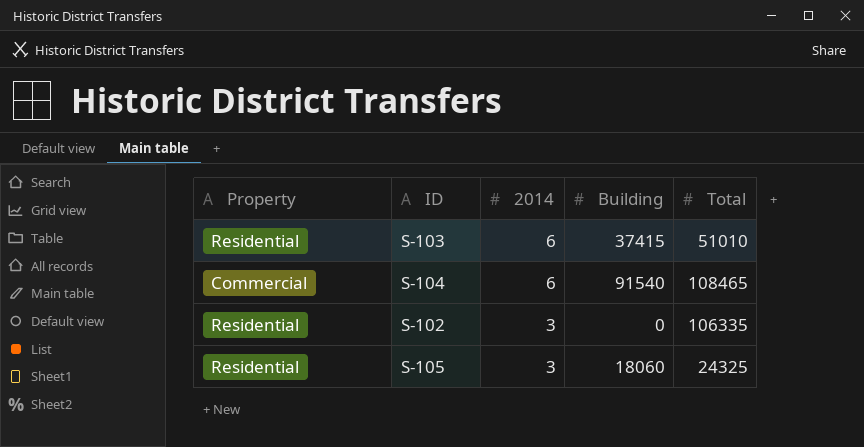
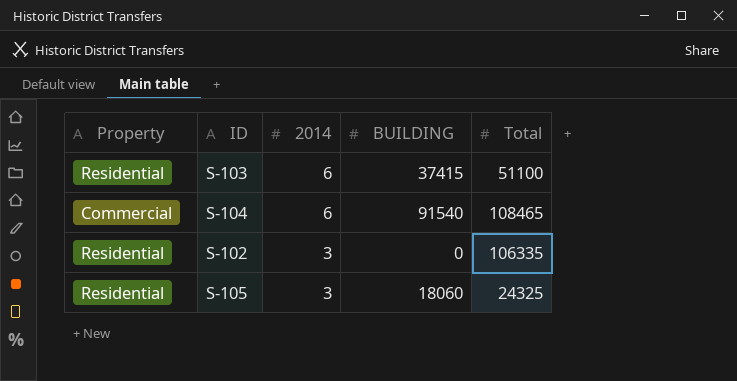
column name: Building -> BUILDING
S-103 | Total: 51010 -> 51100

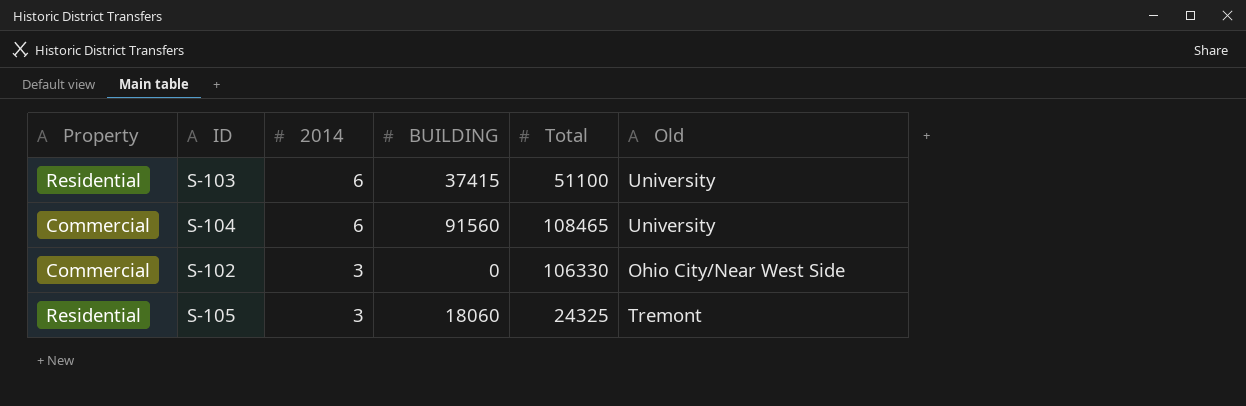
column Old | position: none -> 6
S-104 | BUILDING: 91540 -> 91560
S-102 | Property: Residential -> Commercial
S-102 | Total: 106335 -> 106330

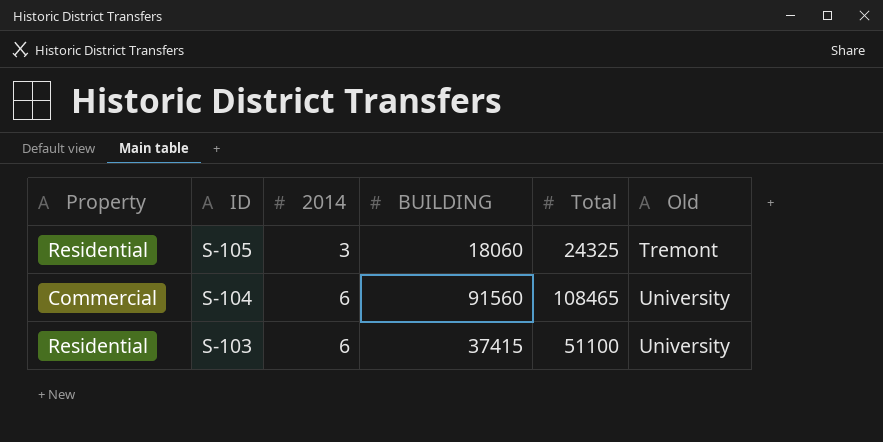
row order: 2014 descending -> ID descending
row S-102: Commercial | 3 | 0 | 106330 | Ohio City/Near West Side -> none

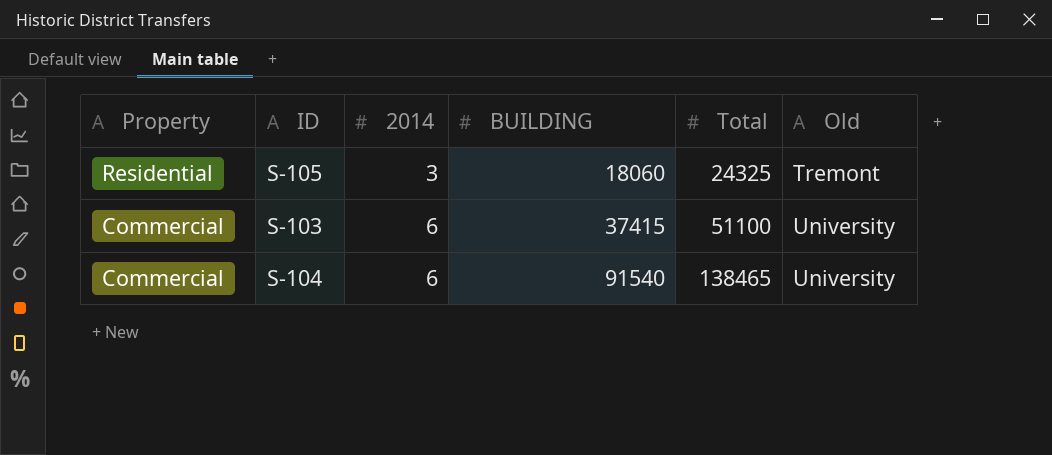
row order: ID descending -> Property descending
S-103 | Property: Residential -> Commercial
S-104 | BUILDING: 91560 -> 91540
S-104 | Total: 108465 -> 138465

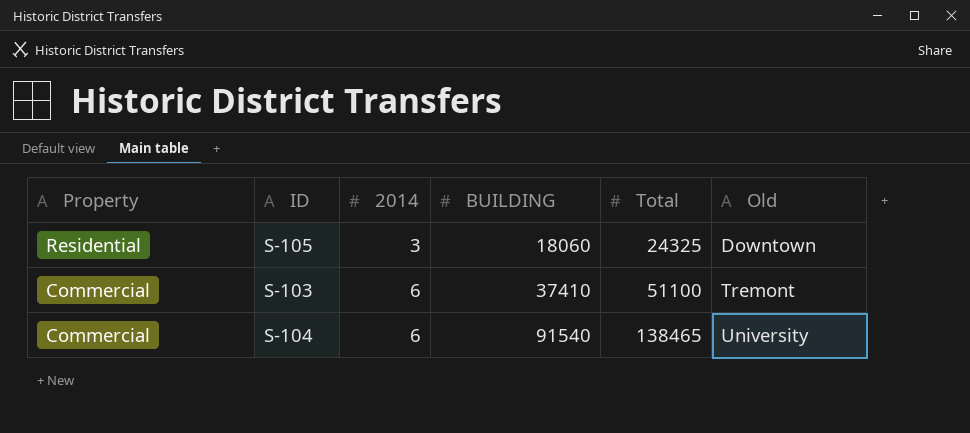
S-105 | Old: Tremont -> Downtown
S-103 | BUILDING: 37415 -> 37410
S-103 | Old: University -> Tremont

